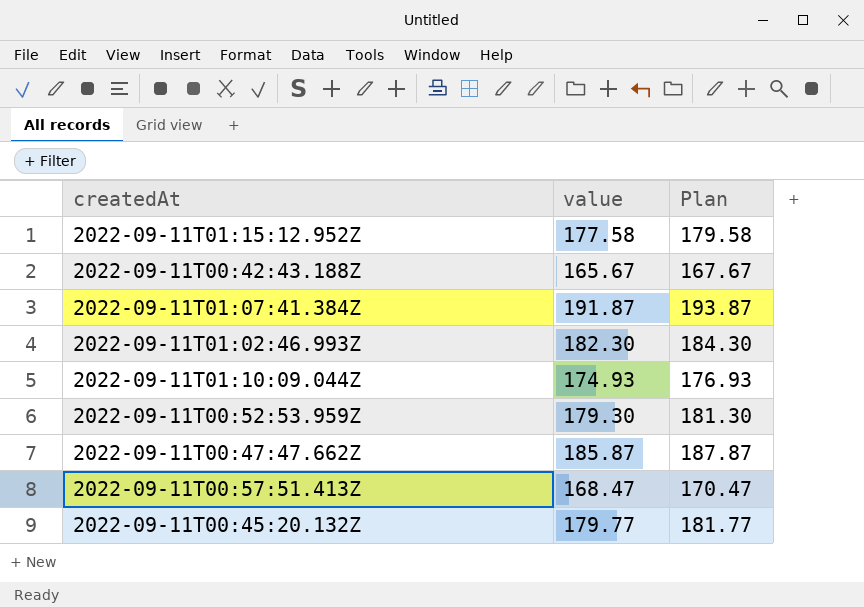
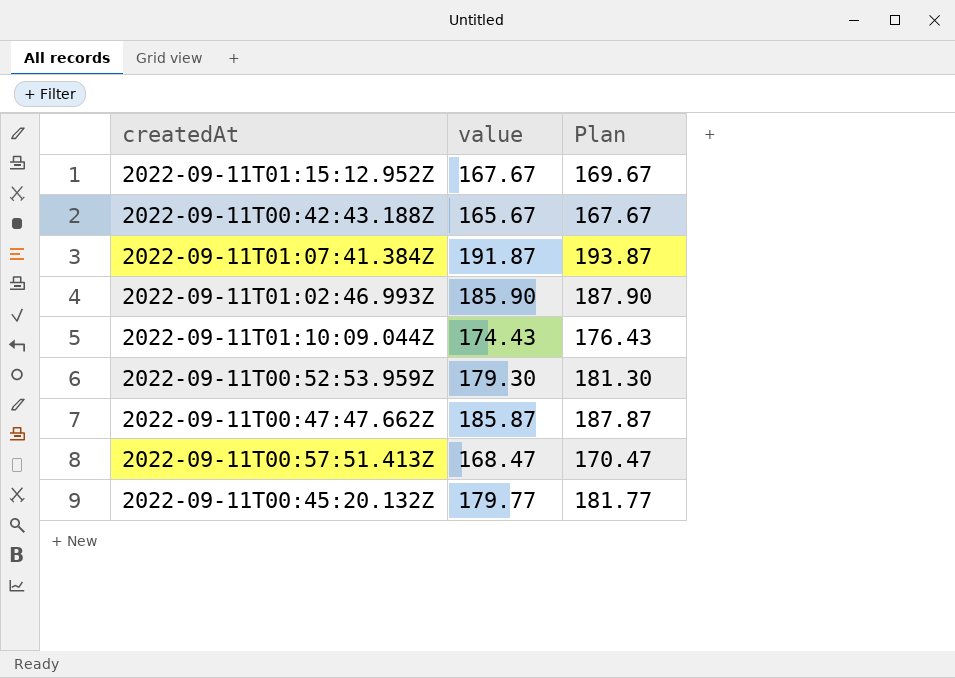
2022-09-11T01:15:12.952Z | value: 177.58 -> 167.67
2022-09-11T01:15:12.952Z | Plan: 179.58 -> 169.67
2022-09-11T01:02:46.993Z | value: 182.30 -> 185.90
2022-09-11T01:02:46.993Z | Plan: 184.30 -> 187.90
2022-09-11T01:10:09.044Z | value: 174.93 -> 174.43
2022-09-11T01:10:09.044Z | Plan: 176.93 -> 176.43

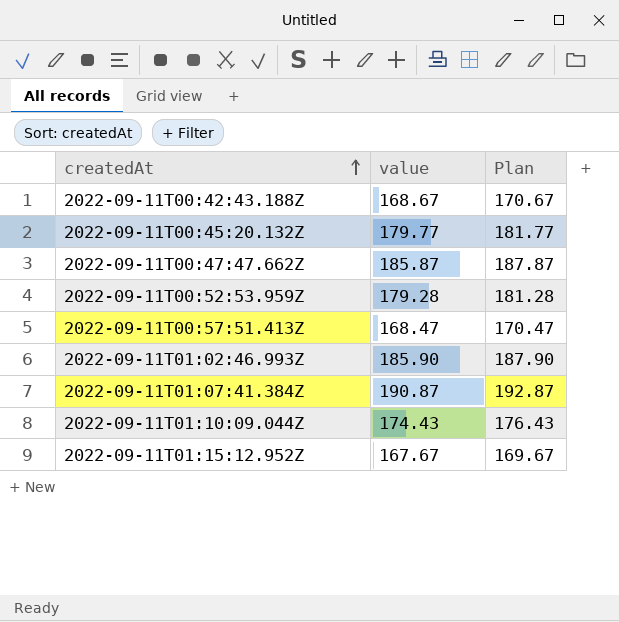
row order: none -> createdAt ascending
2022-09-11T00:42:43.188Z | value: 165.67 -> 168.67
2022-09-11T00:42:43.188Z | Plan: 167.67 -> 170.67
2022-09-11T00:52:53.959Z | value: 179.30 -> 179.28
2022-09-11T00:52:53.959Z | Plan: 181.30 -> 181.28
2022-09-11T01:07:41.384Z | value: 191.87 -> 190.87
2022-09-11T01:07:41.384Z | Plan: 193.87 -> 192.87

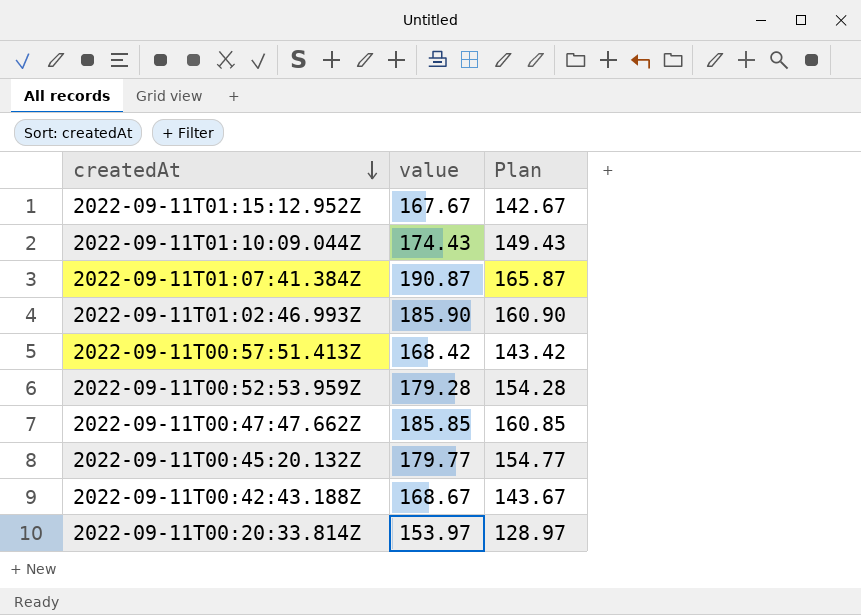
row order: createdAt ascending -> createdAt descending
column Plan | formula: [value] + 2 -> [value] - 25
2022-09-11T00:57:51.413Z | value: 168.47 -> 168.42
2022-09-11T00:47:47.662Z | value: 185.87 -> 185.85
row 2022-09-11T00:20:33.814Z: none -> 153.97 | 128.97

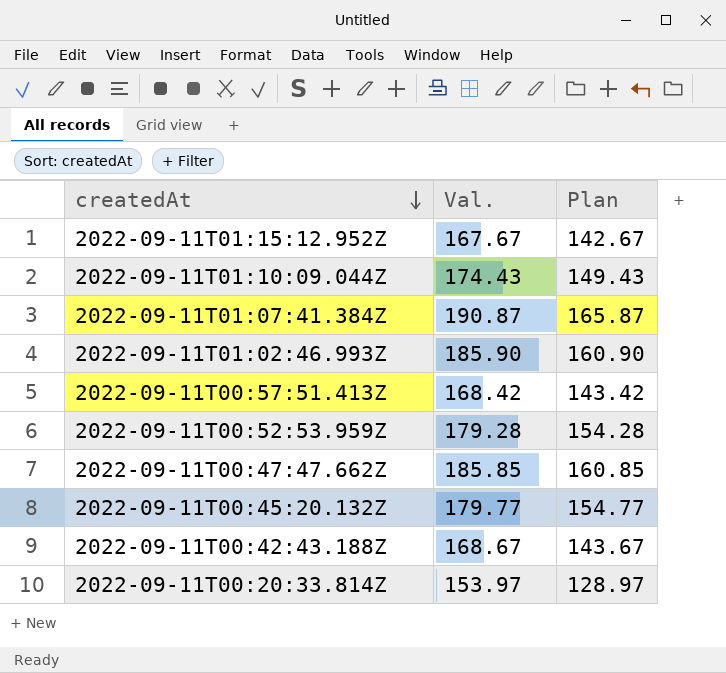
column name: value -> Val.

